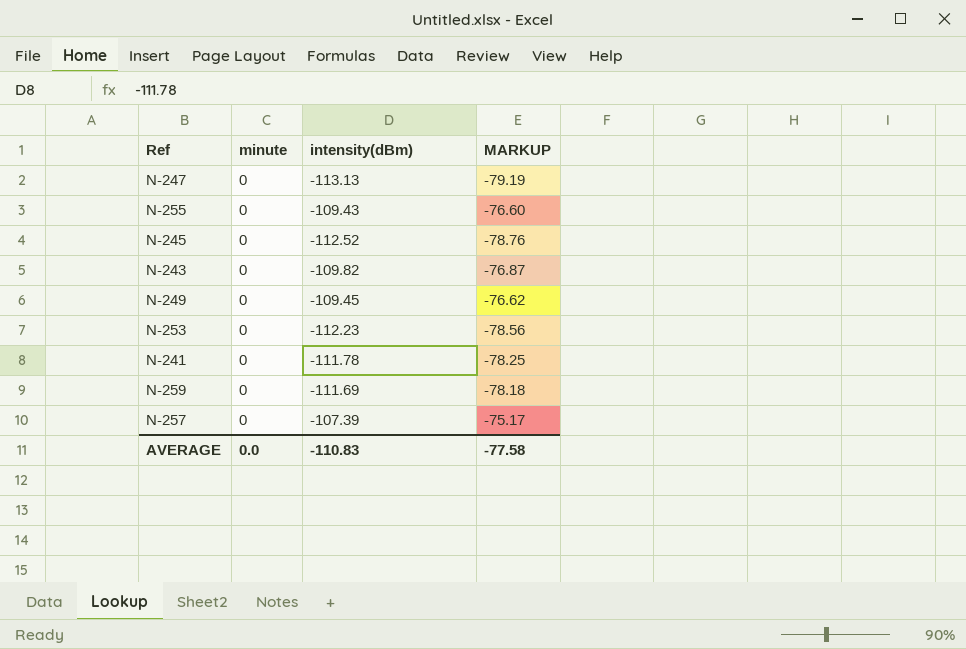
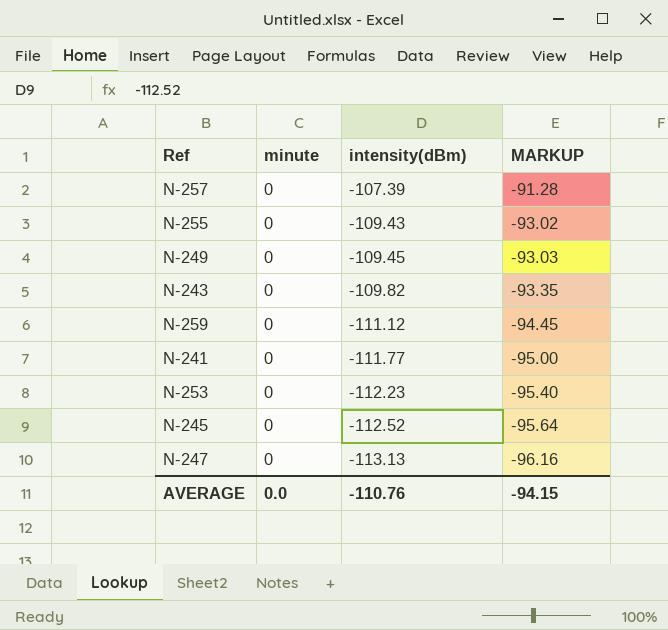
row order: none -> intensity(dBm) descending
column MARKUP | formula: [intensity(dBm)] * 0.7 -> [intensity(dBm)] * 0.85
N-259 | intensity(dBm): -111.69 -> -111.12
N-241 | intensity(dBm): -111.78 -> -111.77
AVERAGE | intensity(dBm): -110.83 -> -110.76
AVERAGE | MARKUP: -77.58 -> -94.15

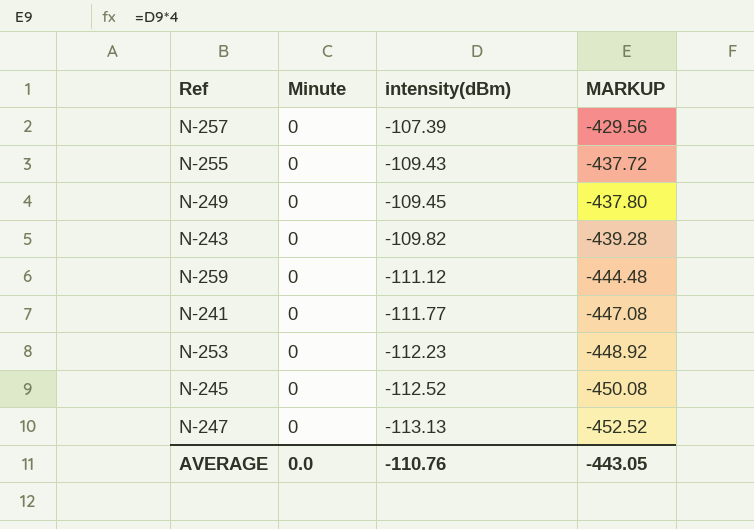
column name: minute -> Minute
column MARKUP | formula: [intensity(dBm)] * 0.85 -> [intensity(dBm)] * 4
AVERAGE | MARKUP: -94.15 -> -443.05

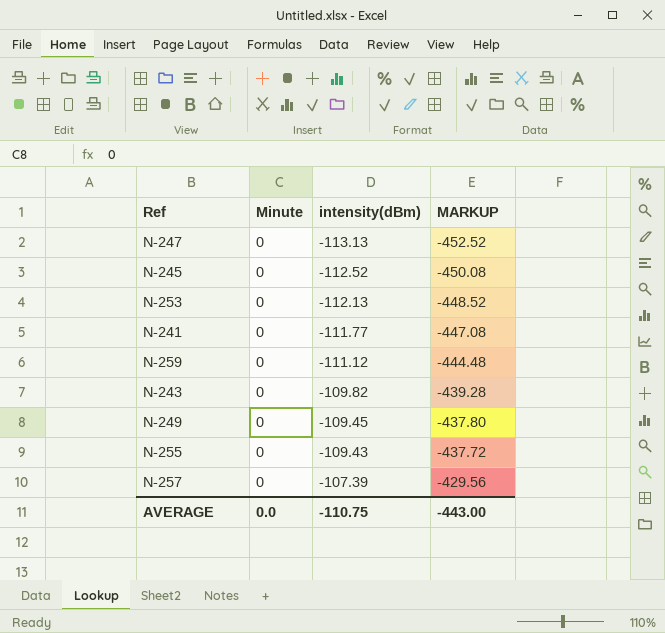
row order: intensity(dBm) descending -> intensity(dBm) ascending
N-253 | intensity(dBm): -112.23 -> -112.13
N-253 | MARKUP: -448.92 -> -448.52
AVERAGE | intensity(dBm): -110.76 -> -110.75
AVERAGE | MARKUP: -443.05 -> -443.00

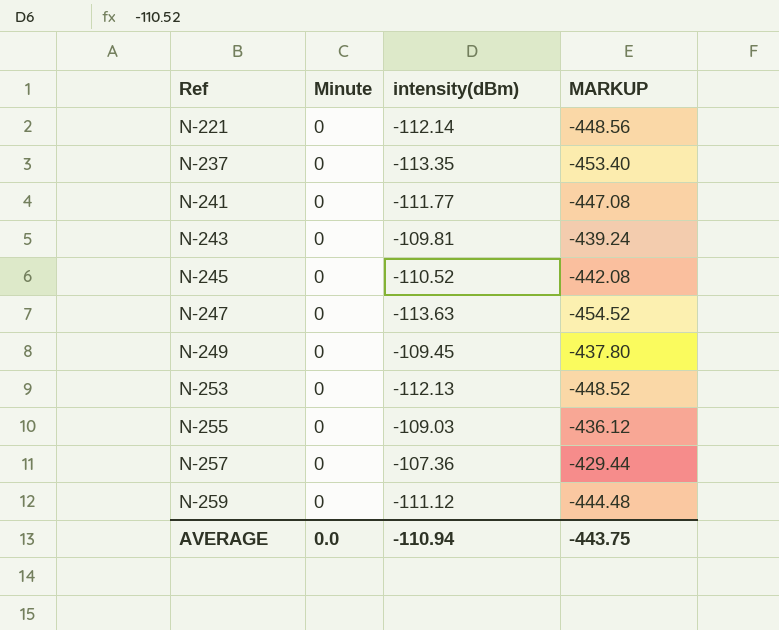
row order: intensity(dBm) ascending -> Ref ascending
row N-221: none -> 0 | -112.14 | -448.56
row N-237: none -> 0 | -113.35 | -453.40
N-243 | intensity(dBm): -109.82 -> -109.81
N-243 | MARKUP: -439.28 -> -439.24
N-245 | intensity(dBm): -112.52 -> -110.52
N-245 | MARKUP: -450.08 -> -442.08
N-247 | intensity(dBm): -113.13 -> -113.63
N-247 | MARKUP: -452.52 -> -454.52
N-255 | intensity(dBm): -109.43 -> -109.03
N-255 | MARKUP: -437.72 -> -436.12
N-257 | intensity(dBm): -107.39 -> -107.36
N-257 | MARKUP: -429.56 -> -429.44
AVERAGE | intensity(dBm): -110.75 -> -110.94
AVERAGE | MARKUP: -443.00 -> -443.75

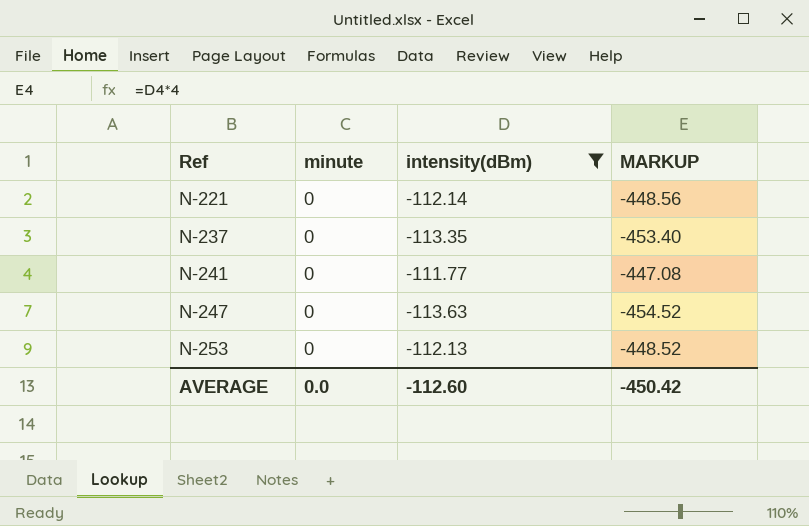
filter: none -> intensity(dBm) <= -111.77
column name: Minute -> minute
AVERAGE | intensity(dBm): -110.94 -> -112.60
AVERAGE | MARKUP: -443.75 -> -450.42

